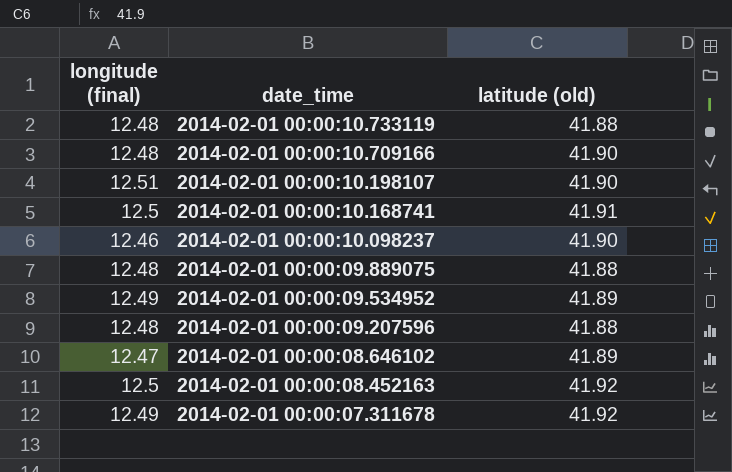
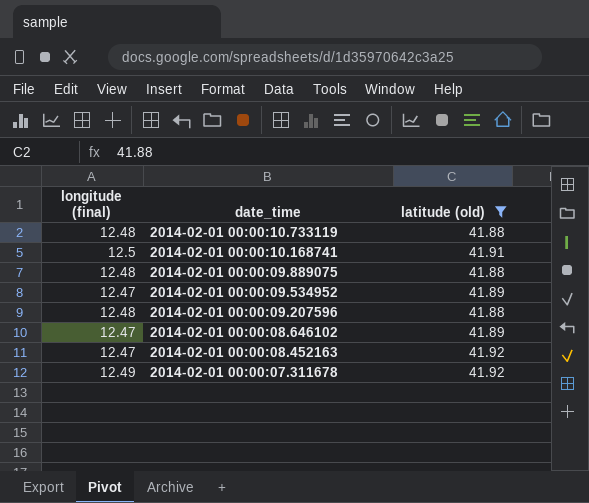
filter: none -> latitude (old) != 41.90
2014-02-01 00:00:09.534952 | longitude (final): 12.49 -> 12.47
2014-02-01 00:00:08.452163 | longitude (final): 12.5 -> 12.47

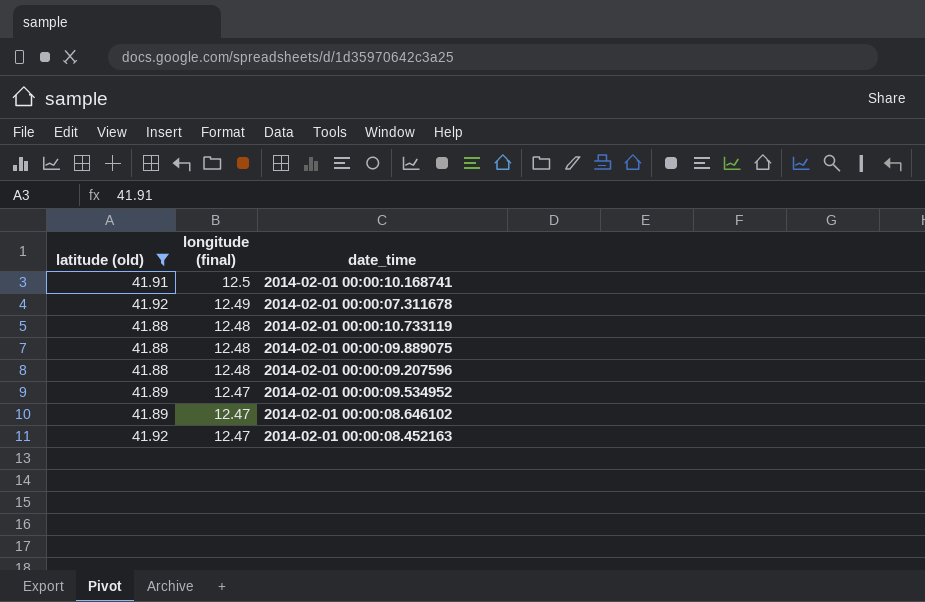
row order: date_time descending -> longitude (final) descending
column latitude (old) | position: 3 -> 1

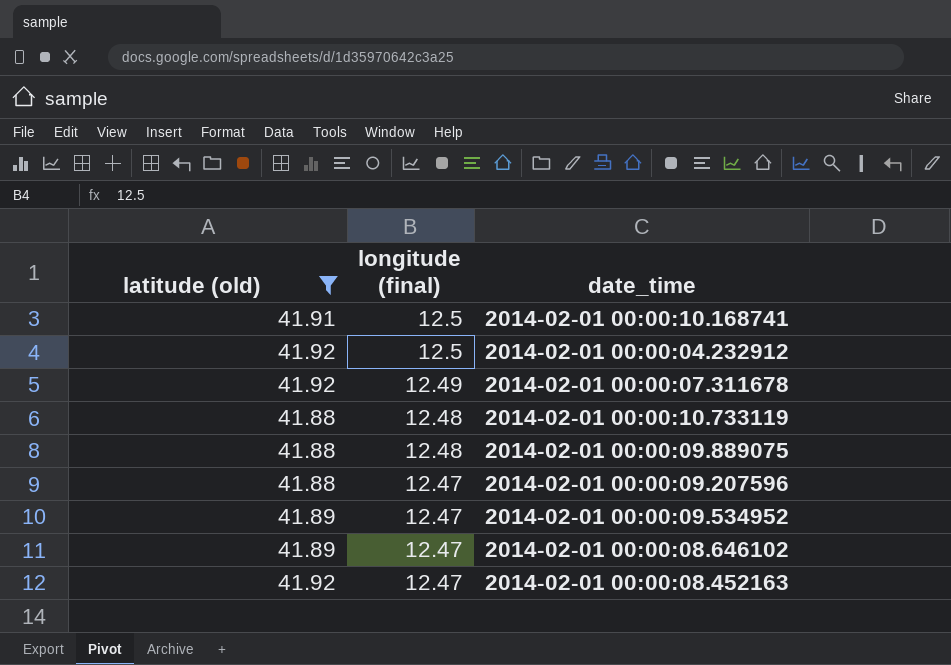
row 2014-02-01 00:00:04.232912: none -> 41.92 | 12.5
2014-02-01 00:00:09.207596 | longitude (final): 12.48 -> 12.47

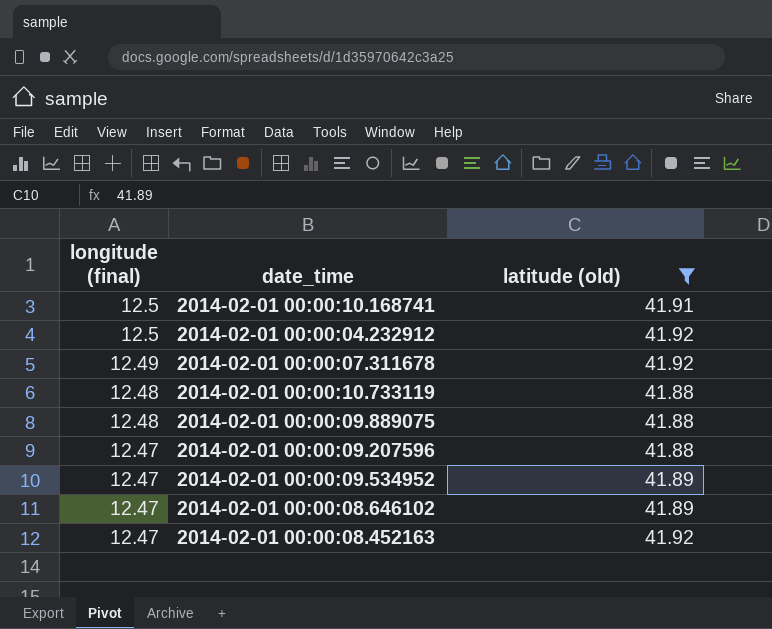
column latitude (old) | position: 1 -> 3

